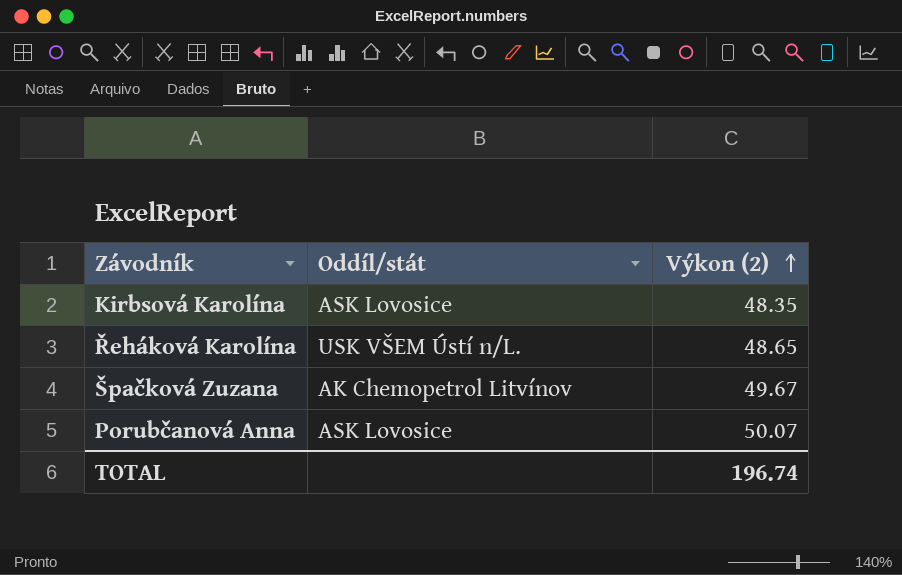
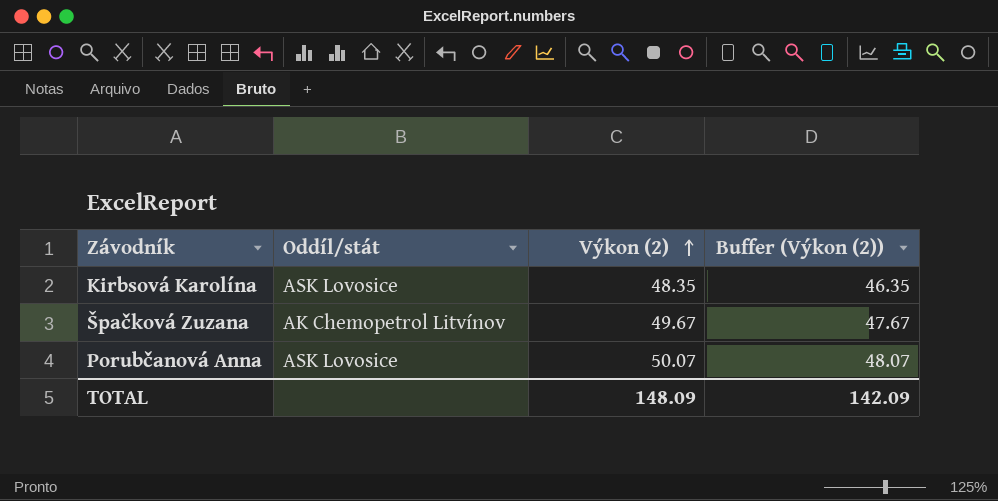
column Buffer (Výkon (2)) | formula: none -> [Výkon (2)] - 2
row Řeháková Karolína: USK VŠEM Ústí n/L. | 48.65 -> none
TOTAL | Výkon (2): 196.74 -> 148.09

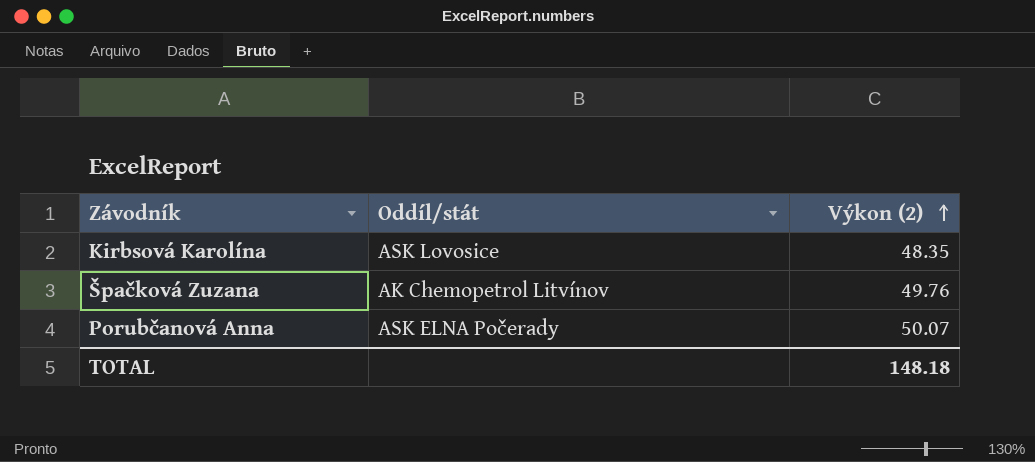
column Buffer (Výkon (2)) | formula: [Výkon (2)] - 2 -> none
Špačková Zuzana | Výkon (2): 49.67 -> 49.76
Porubčanová Anna | Oddíl/stát: ASK Lovosice -> ASK ELNA Počerady
TOTAL | Výkon (2): 148.09 -> 148.18

